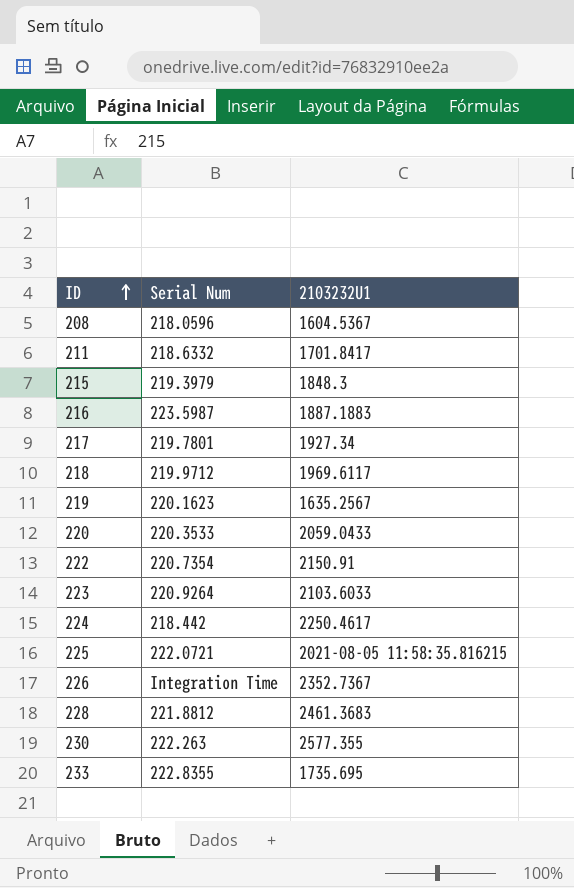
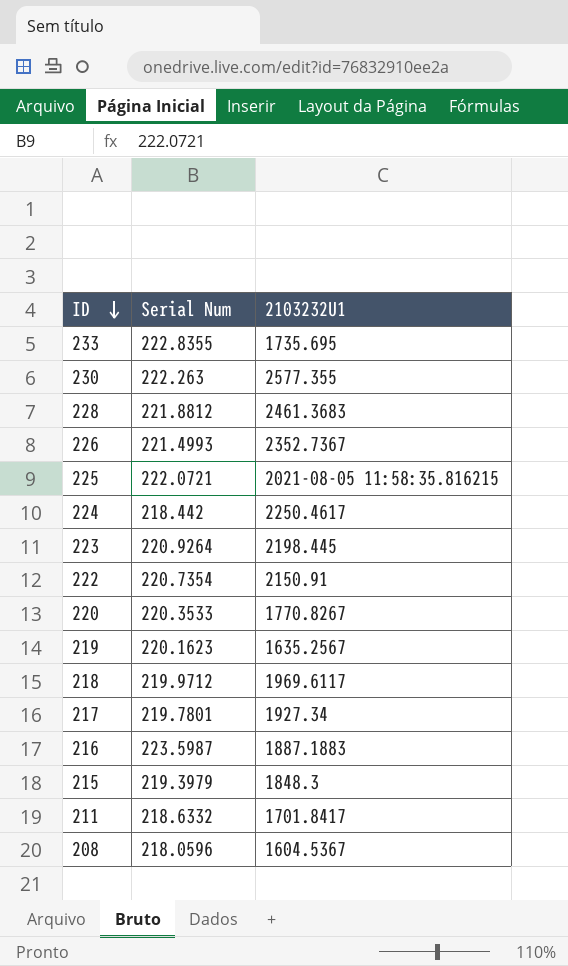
row order: ID ascending -> ID descending
226 | Serial Num: Integration Time -> 221.4993
223 | 2103232U1: 2103.6033 -> 2198.445
220 | 2103232U1: 2059.0433 -> 1770.8267

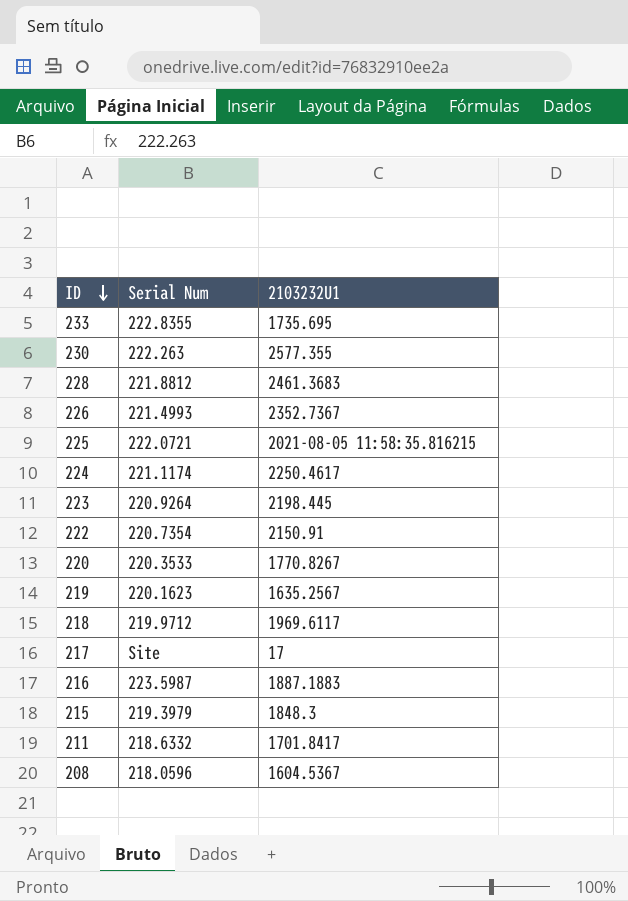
224 | Serial Num: 218.442 -> 221.1174
217 | Serial Num: 219.7801 -> Site
217 | 2103232U1: 1927.34 -> 17

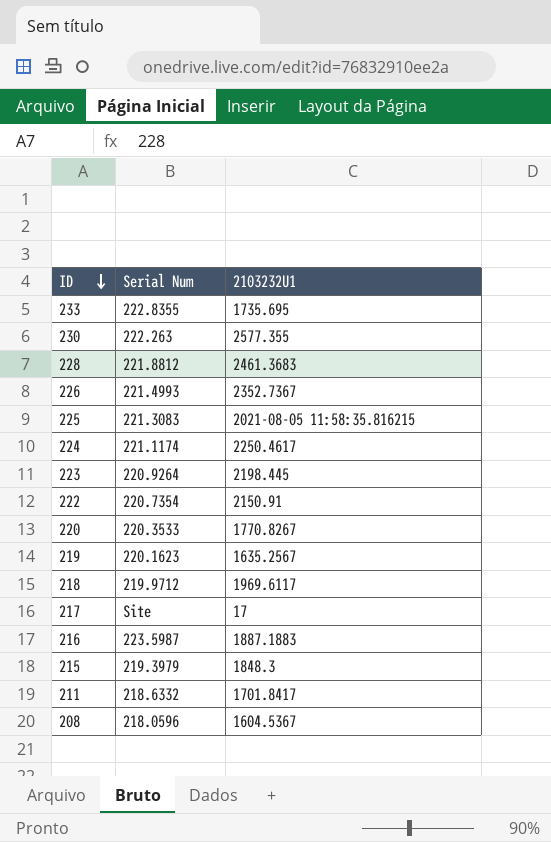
225 | Serial Num: 222.0721 -> 221.3083

